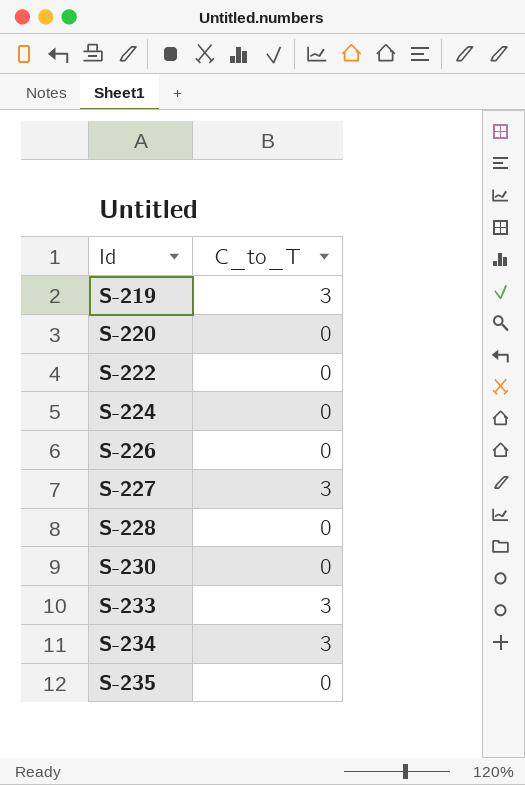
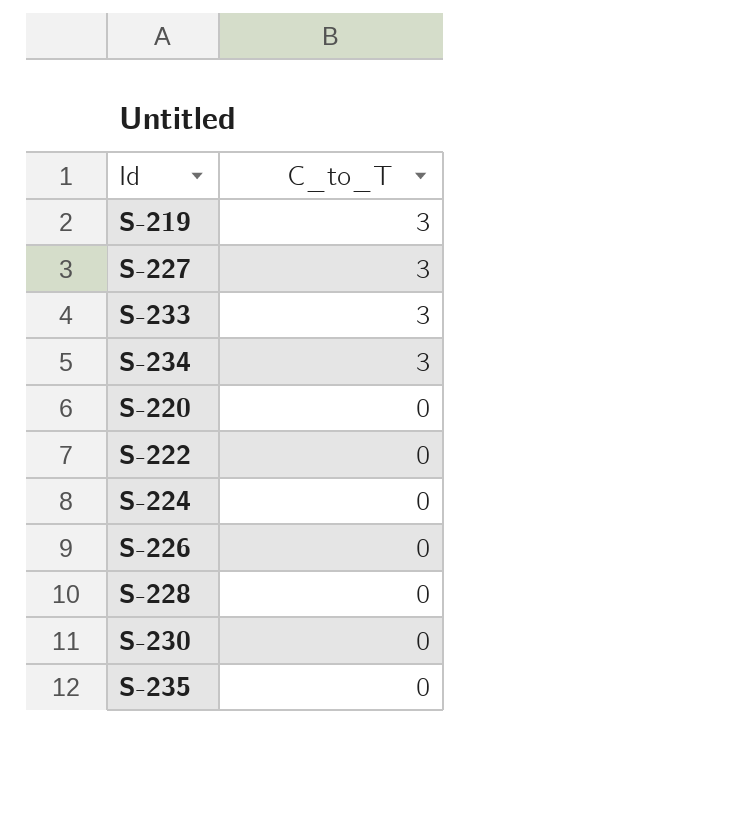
row order: Id ascending -> C_to_T descending

